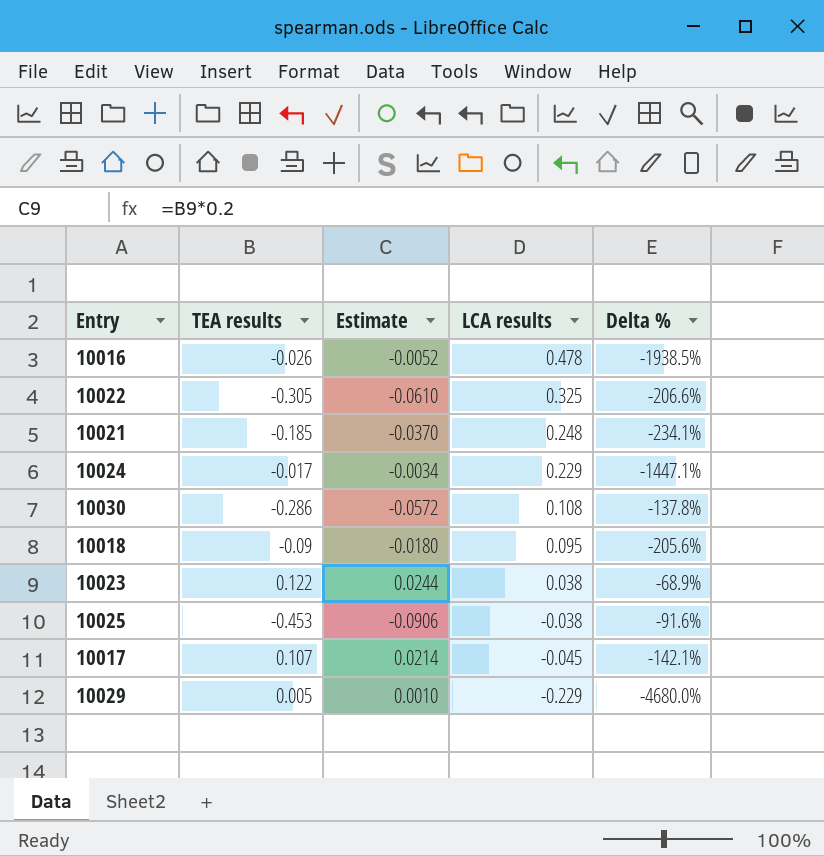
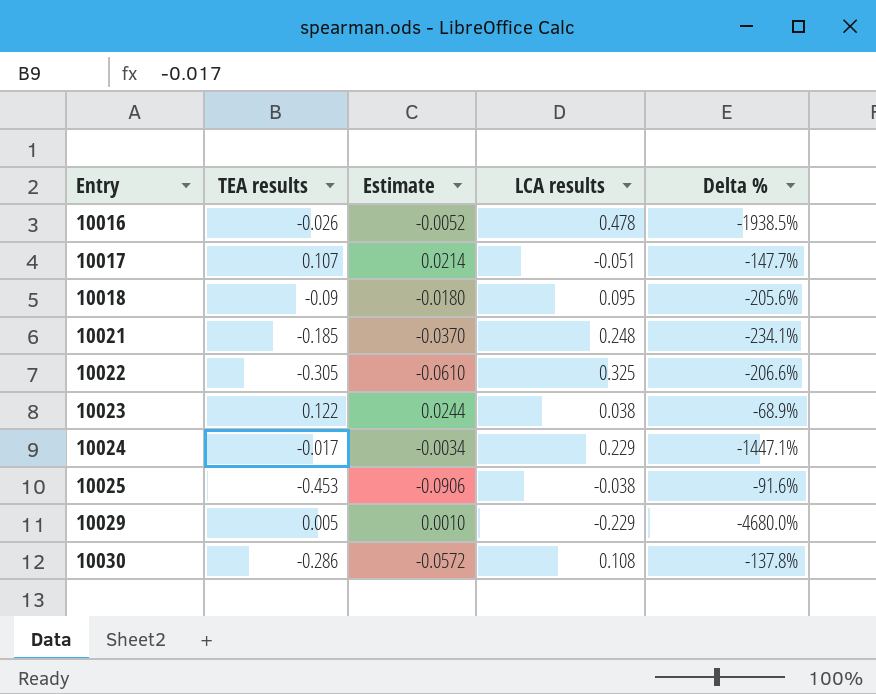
row order: LCA results descending -> Entry ascending
10017 | LCA results: -0.045 -> -0.051
10017 | Delta %: -142.1% -> -147.7%

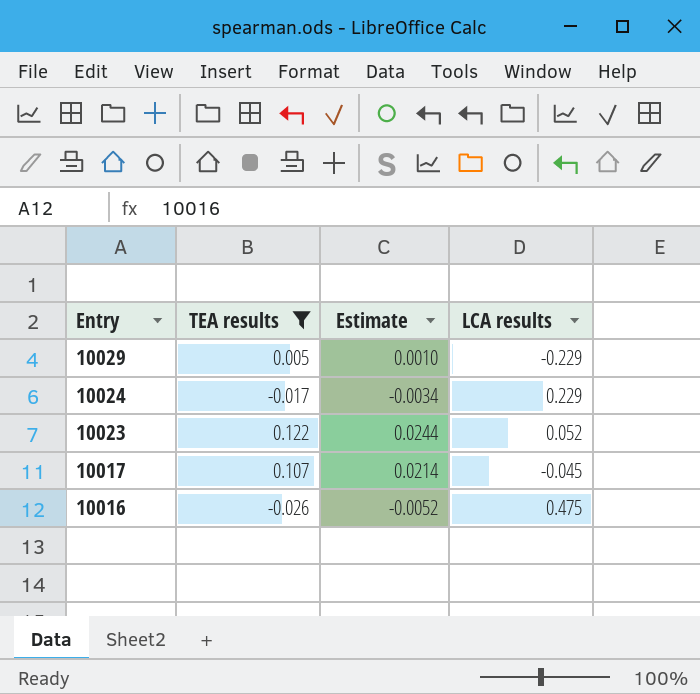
filter: none -> TEA results >= -0.026
row order: Entry ascending -> Entry descending
column Delta % | formula: ([LCA results] - [TEA results]) / [TEA results] -> none
10023 | LCA results: 0.038 -> 0.052
10017 | LCA results: -0.051 -> -0.045
10016 | LCA results: 0.478 -> 0.475

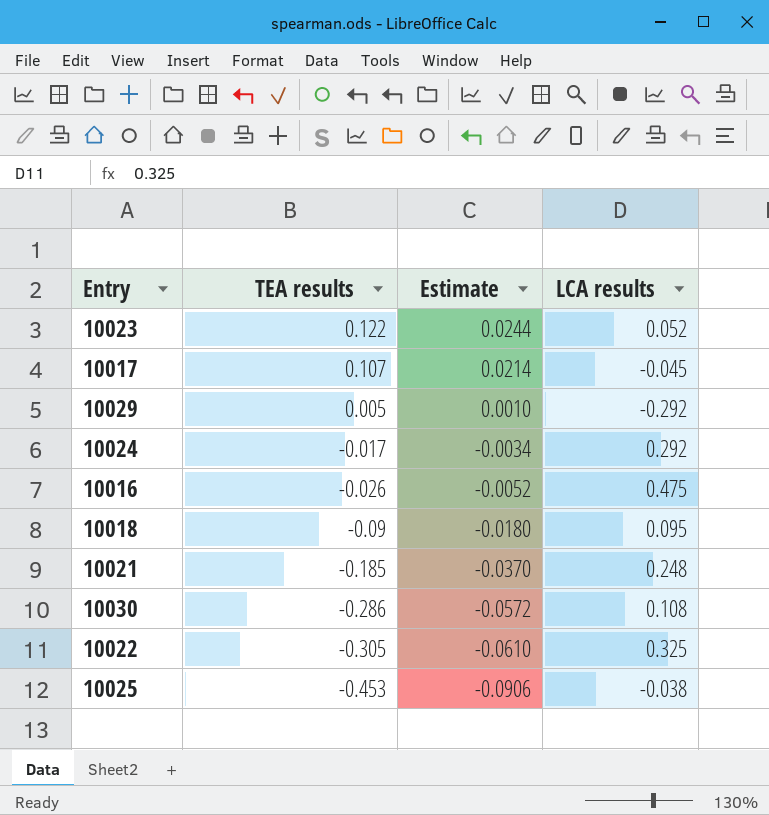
filter: TEA results >= -0.026 -> none
row order: Entry descending -> TEA results descending
10029 | LCA results: -0.229 -> -0.292
10024 | LCA results: 0.229 -> 0.292

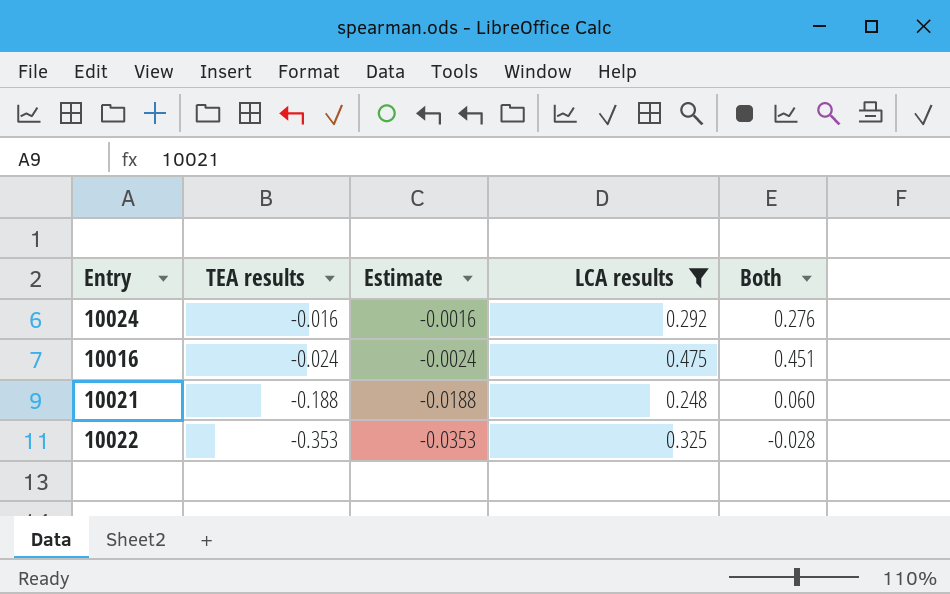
filter: none -> LCA results >= 0.248
column Estimate | formula: [TEA results] * 0.2 -> [TEA results] * 0.1
column Both | formula: none -> [TEA results] + [LCA results]
10024 | TEA results: -0.017 -> -0.016
10016 | TEA results: -0.026 -> -0.024
10021 | TEA results: -0.185 -> -0.188
10022 | TEA results: -0.305 -> -0.353

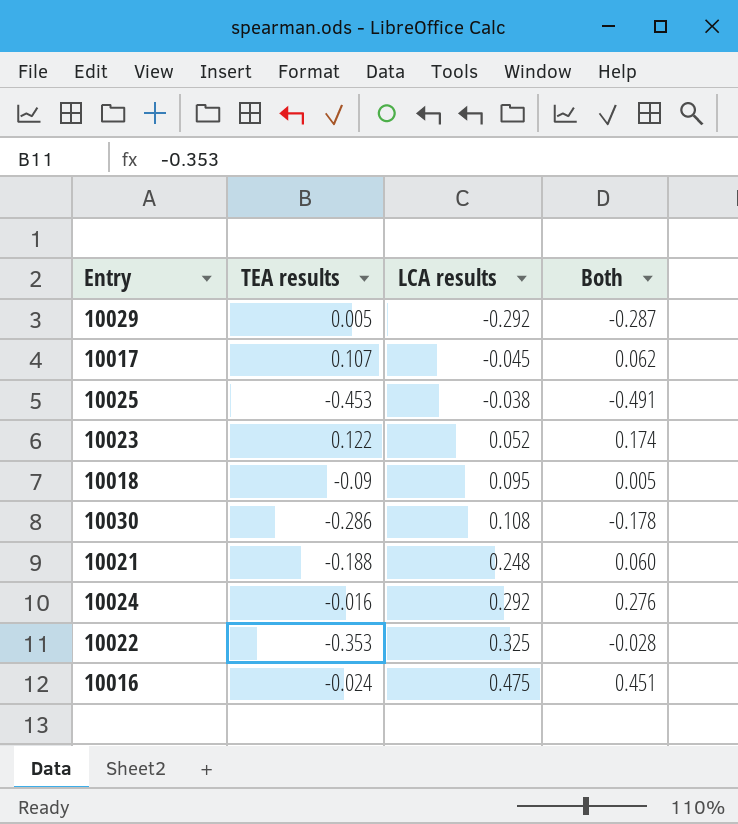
filter: LCA results >= 0.248 -> none
row order: TEA results descending -> LCA results ascending
column Estimate | formula: [TEA results] * 0.1 -> none

